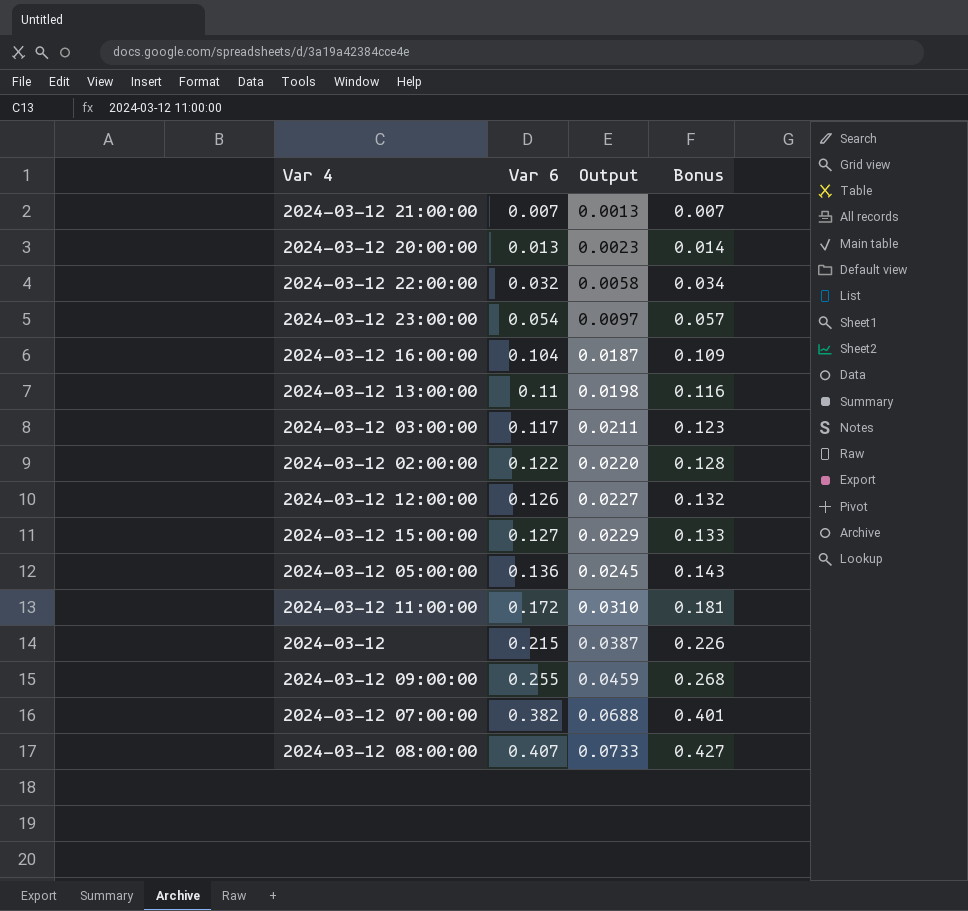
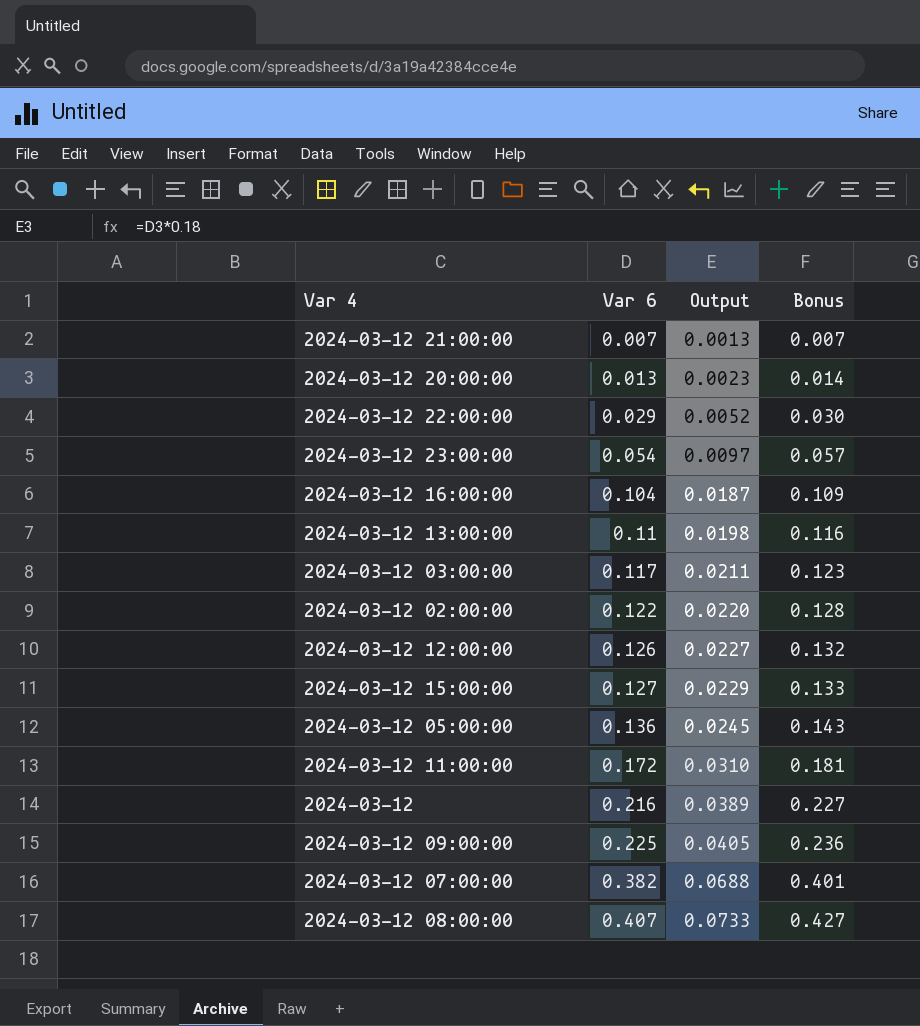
2024-03-12 22:00:00 | Var 6: 0.032 -> 0.029
2024-03-12 22:00:00 | Output: 0.0058 -> 0.0052
2024-03-12 22:00:00 | Bonus: 0.034 -> 0.030
2024-03-12 | Var 6: 0.215 -> 0.216
2024-03-12 | Output: 0.0387 -> 0.0389
2024-03-12 | Bonus: 0.226 -> 0.227
2024-03-12 09:00:00 | Var 6: 0.255 -> 0.225
2024-03-12 09:00:00 | Output: 0.0459 -> 0.0405
2024-03-12 09:00:00 | Bonus: 0.268 -> 0.236

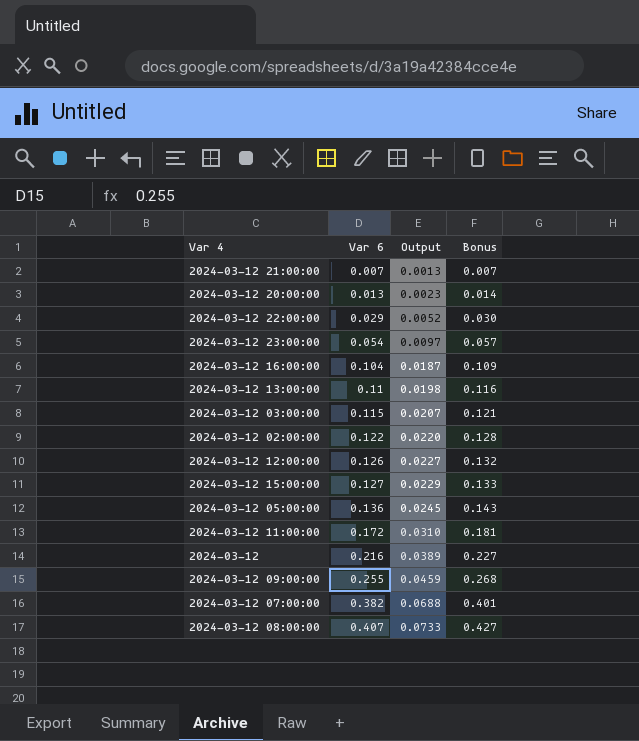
2024-03-12 03:00:00 | Var 6: 0.117 -> 0.115
2024-03-12 03:00:00 | Output: 0.0211 -> 0.0207
2024-03-12 03:00:00 | Bonus: 0.123 -> 0.121
2024-03-12 09:00:00 | Var 6: 0.225 -> 0.255
2024-03-12 09:00:00 | Output: 0.0405 -> 0.0459
2024-03-12 09:00:00 | Bonus: 0.236 -> 0.268

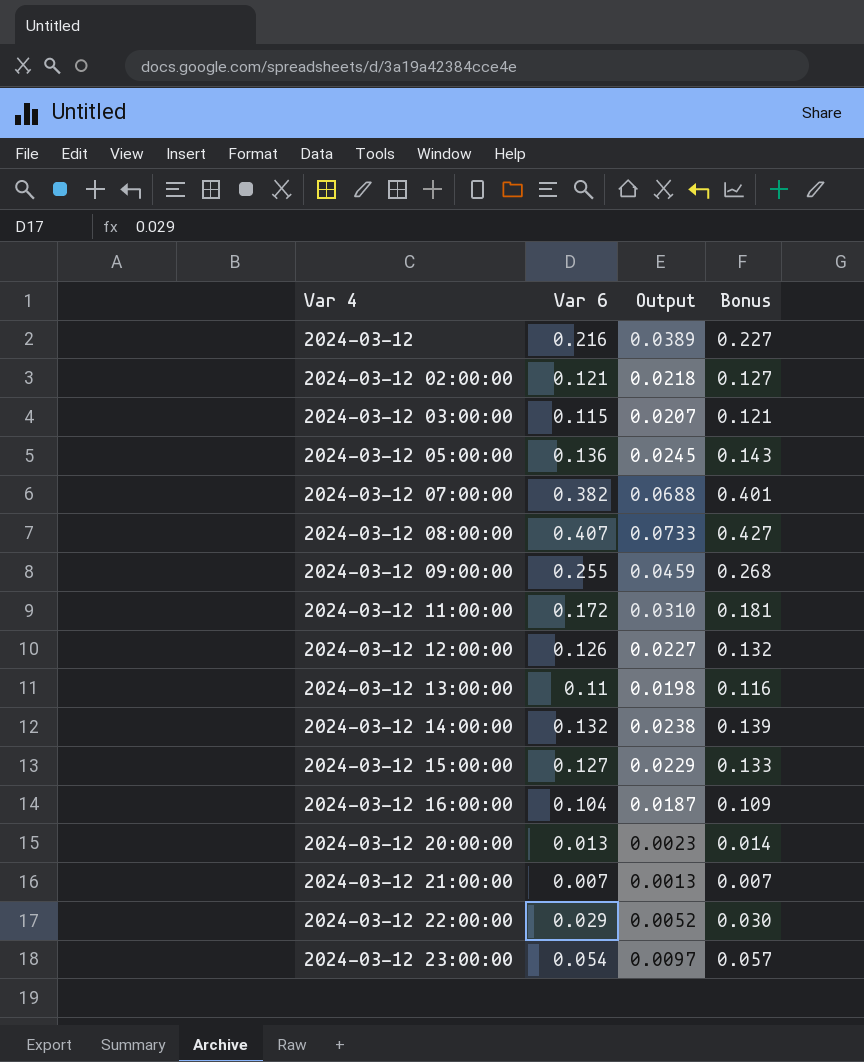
row order: Var 6 ascending -> Var 4 ascending
2024-03-12 02:00:00 | Var 6: 0.122 -> 0.121
2024-03-12 02:00:00 | Output: 0.0220 -> 0.0218
2024-03-12 02:00:00 | Bonus: 0.128 -> 0.127
row 2024-03-12 14:00:00: none -> 0.132 | 0.0238 | 0.139

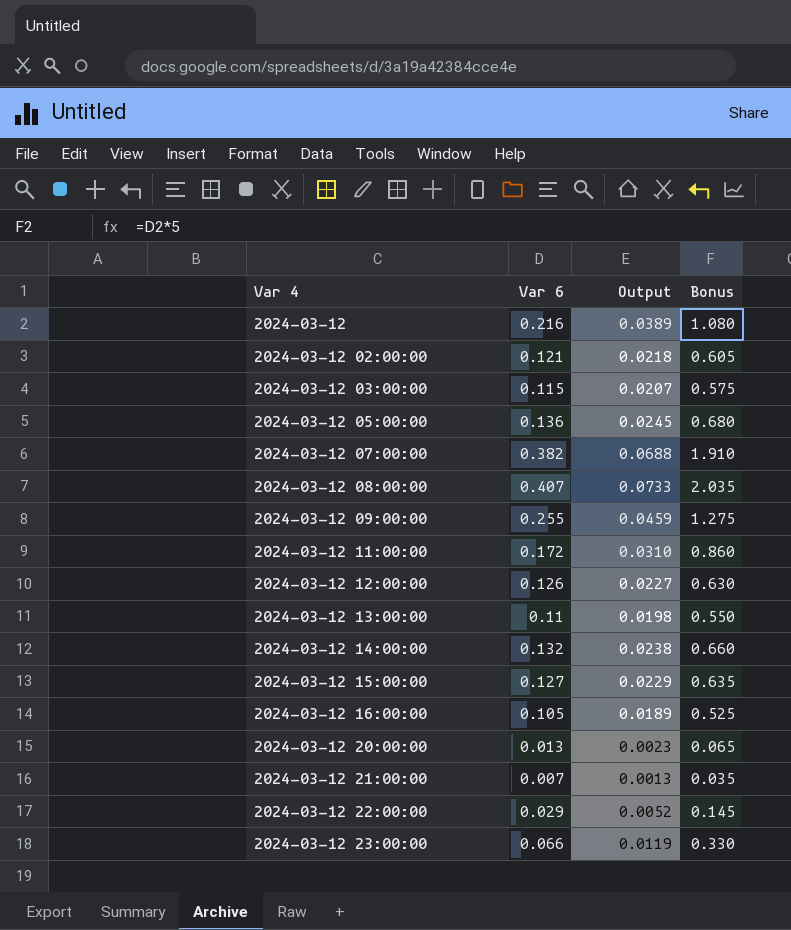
column Bonus | formula: [Var 6] * 1.05 -> [Var 6] * 5
2024-03-12 16:00:00 | Var 6: 0.104 -> 0.105
2024-03-12 16:00:00 | Output: 0.0187 -> 0.0189
2024-03-12 23:00:00 | Var 6: 0.054 -> 0.066
2024-03-12 23:00:00 | Output: 0.0097 -> 0.0119

